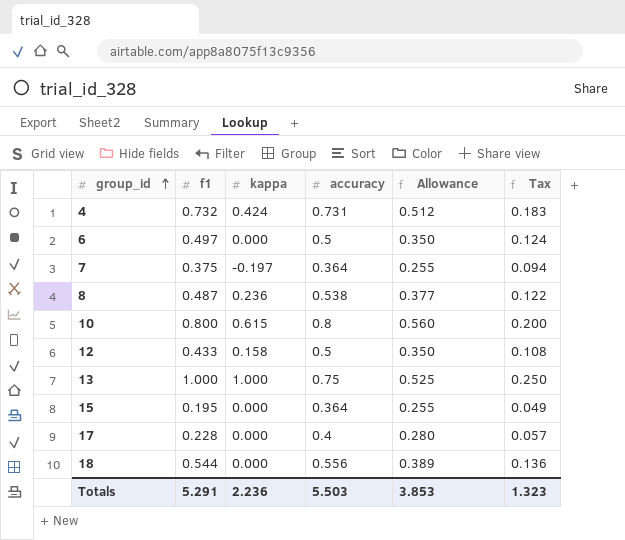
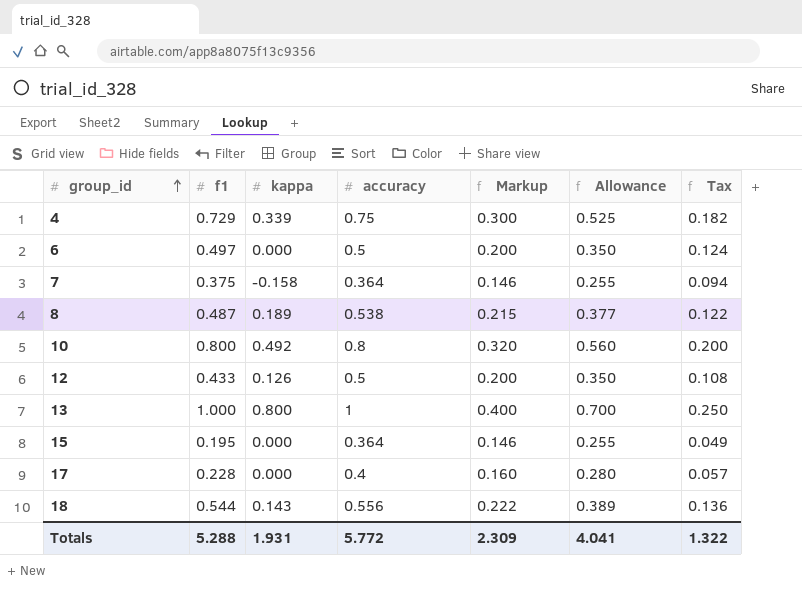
column Markup | formula: none -> [accuracy] * 0.4
4 | f1: 0.732 -> 0.729
4 | kappa: 0.424 -> 0.339
4 | accuracy: 0.731 -> 0.75
4 | Allowance: 0.512 -> 0.525
4 | Tax: 0.183 -> 0.182
7 | kappa: -0.197 -> -0.158
8 | kappa: 0.236 -> 0.189
10 | kappa: 0.615 -> 0.492
12 | kappa: 0.158 -> 0.126
13 | kappa: 1.000 -> 0.800
13 | accuracy: 0.75 -> 1
13 | Allowance: 0.525 -> 0.700
18 | kappa: 0.000 -> 0.143
Totals | f1: 5.291 -> 5.288
Totals | kappa: 2.236 -> 1.931
Totals | accuracy: 5.503 -> 5.772
Totals | Allowance: 3.853 -> 4.041
Totals | Tax: 1.323 -> 1.322

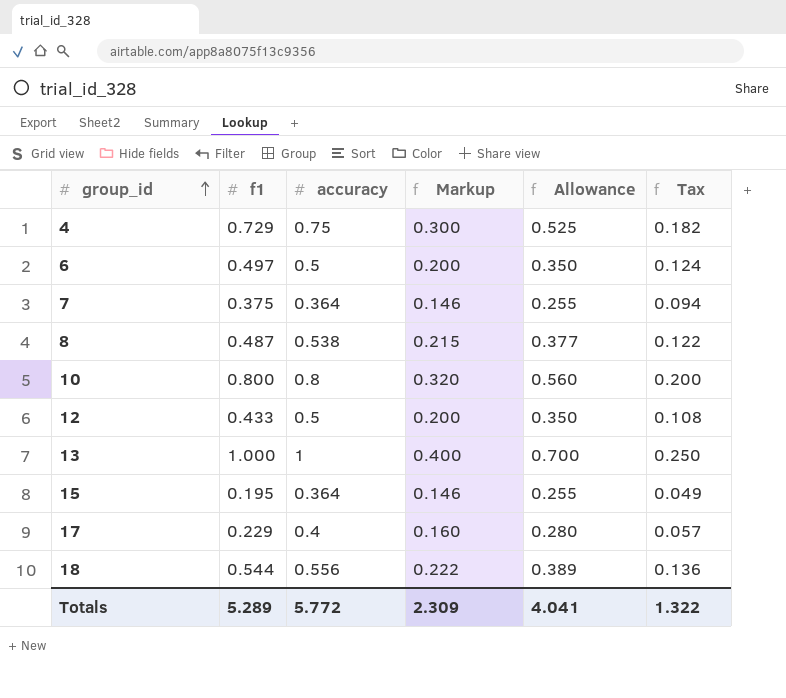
column kappa | position: 3 -> none
17 | f1: 0.228 -> 0.229
Totals | f1: 5.288 -> 5.289

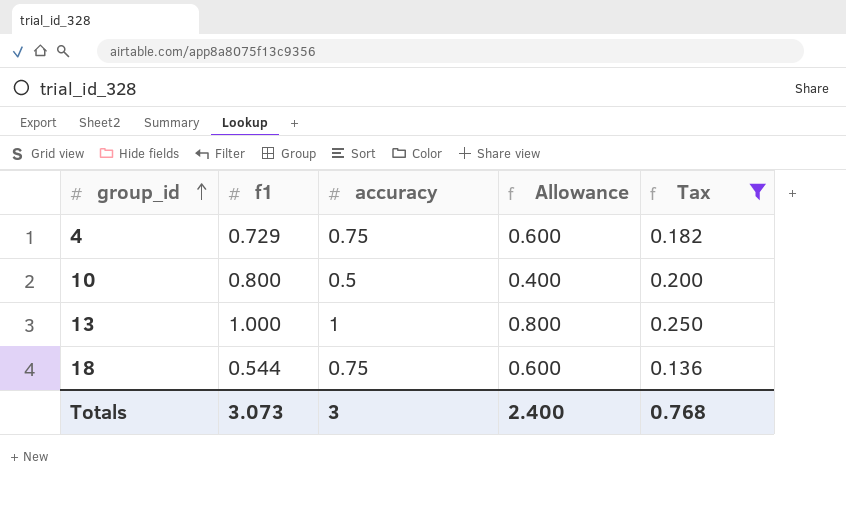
filter: none -> Tax >= 0.136
column Markup | formula: [accuracy] * 0.4 -> none
column Allowance | formula: [accuracy] * 0.7 -> [accuracy] * 0.8
10 | accuracy: 0.8 -> 0.5
18 | accuracy: 0.556 -> 0.75
Totals | f1: 5.289 -> 3.073
Totals | accuracy: 5.772 -> 3
Totals | Allowance: 4.041 -> 2.400
Totals | Tax: 1.322 -> 0.768

